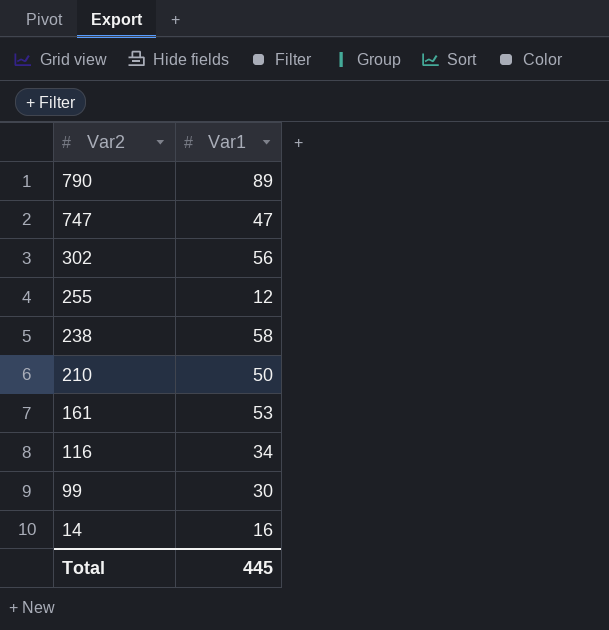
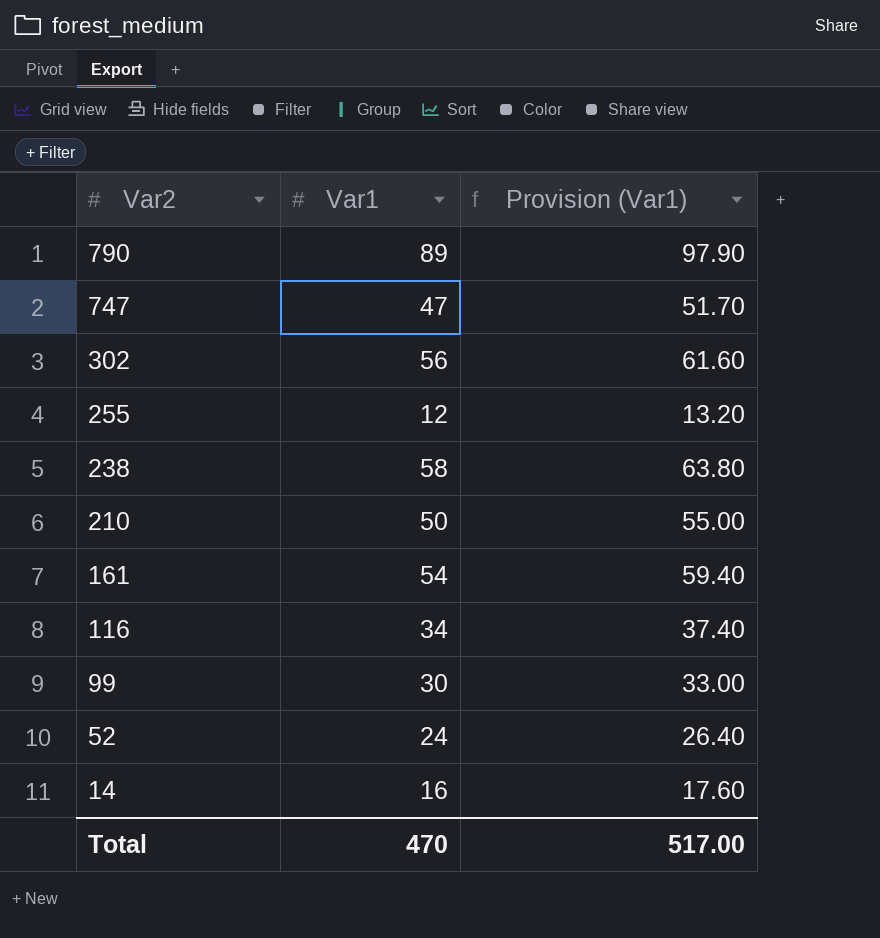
column Provision (Var1) | formula: none -> [Var1] * 1.1
161 | Var1: 53 -> 54
row 52: none -> 24 | 26.40
Total | Var1: 445 -> 470

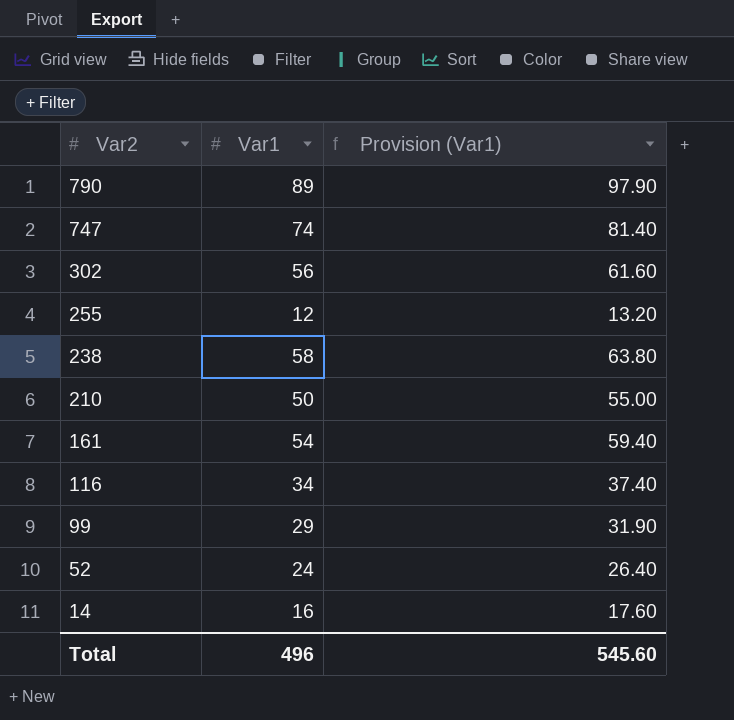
747 | Var1: 47 -> 74
747 | Provision (Var1): 51.70 -> 81.40
99 | Var1: 30 -> 29
99 | Provision (Var1): 33.00 -> 31.90
Total | Var1: 470 -> 496
Total | Provision (Var1): 517.00 -> 545.60

